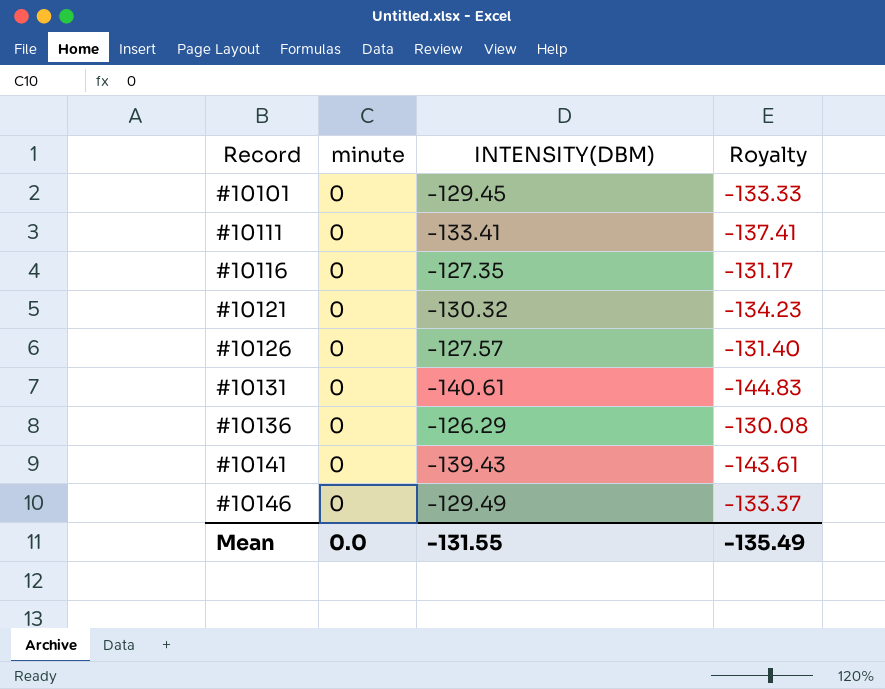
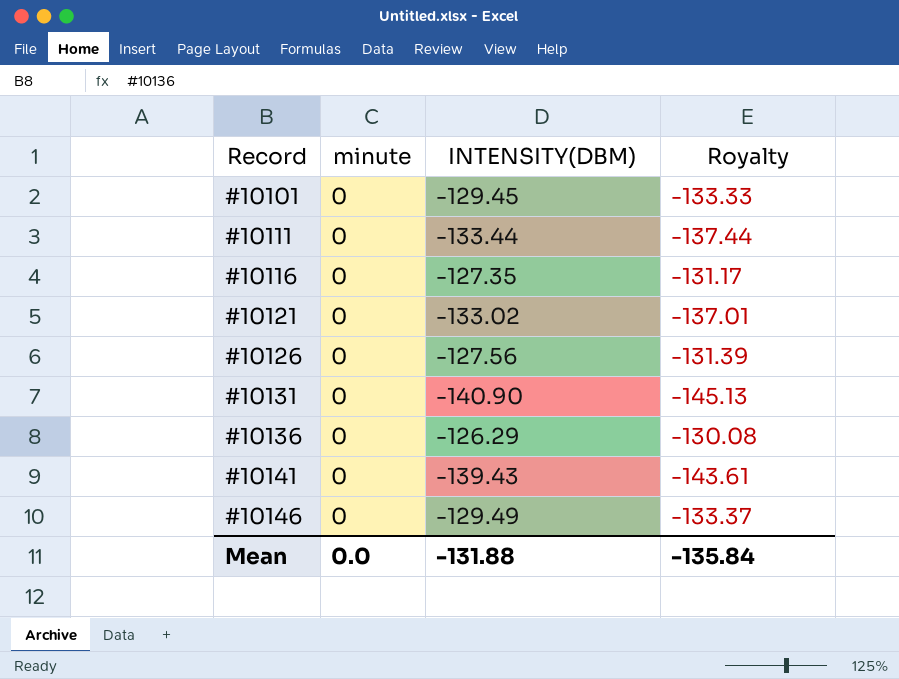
#10111 | INTENSITY(DBM): -133.41 -> -133.44
#10111 | Royalty: -137.41 -> -137.44
#10121 | INTENSITY(DBM): -130.32 -> -133.02
#10121 | Royalty: -134.23 -> -137.01
#10126 | INTENSITY(DBM): -127.57 -> -127.56
#10126 | Royalty: -131.40 -> -131.39
#10131 | INTENSITY(DBM): -140.61 -> -140.90
#10131 | Royalty: -144.83 -> -145.13
Mean | INTENSITY(DBM): -131.55 -> -131.88
Mean | Royalty: -135.49 -> -135.84

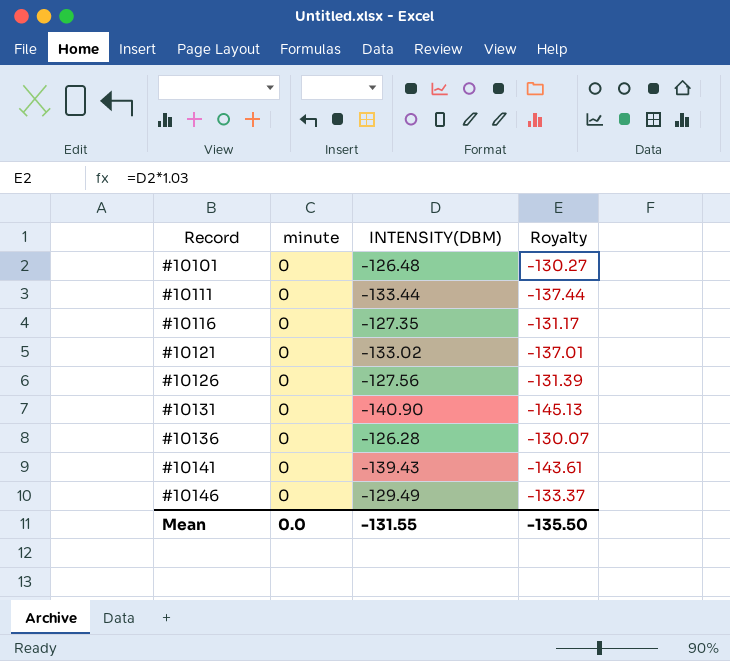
#10101 | INTENSITY(DBM): -129.45 -> -126.48
#10101 | Royalty: -133.33 -> -130.27
#10136 | INTENSITY(DBM): -126.29 -> -126.28
#10136 | Royalty: -130.08 -> -130.07
Mean | INTENSITY(DBM): -131.88 -> -131.55
Mean | Royalty: -135.84 -> -135.50

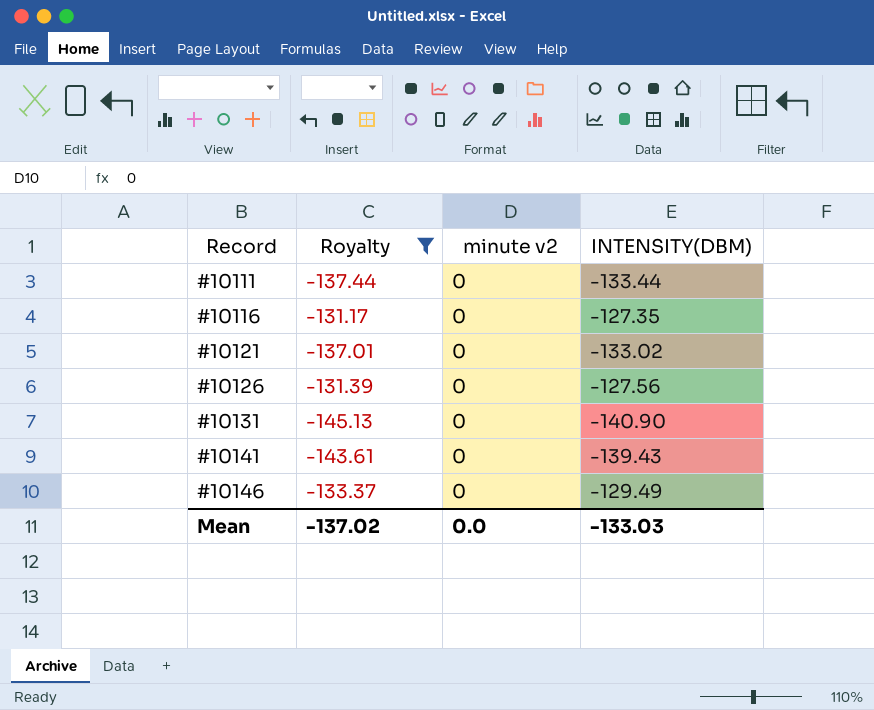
filter: none -> Royalty <= -131.17
column Royalty | position: 4 -> 2
column name: minute -> minute v2
Mean | Royalty: -135.50 -> -137.02
Mean | INTENSITY(DBM): -131.55 -> -133.03

